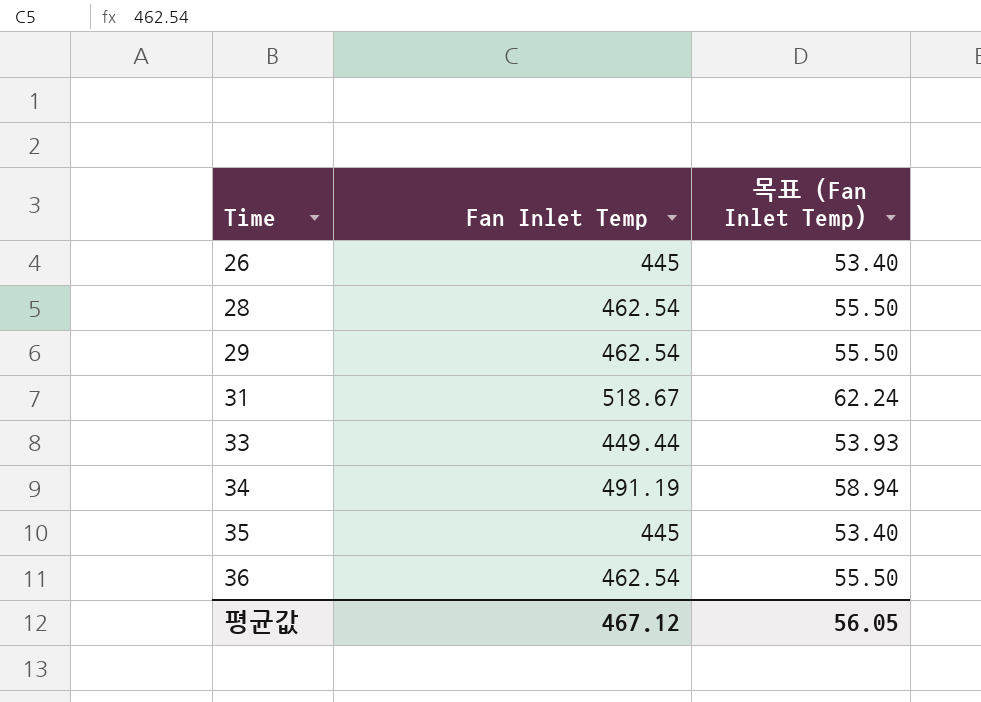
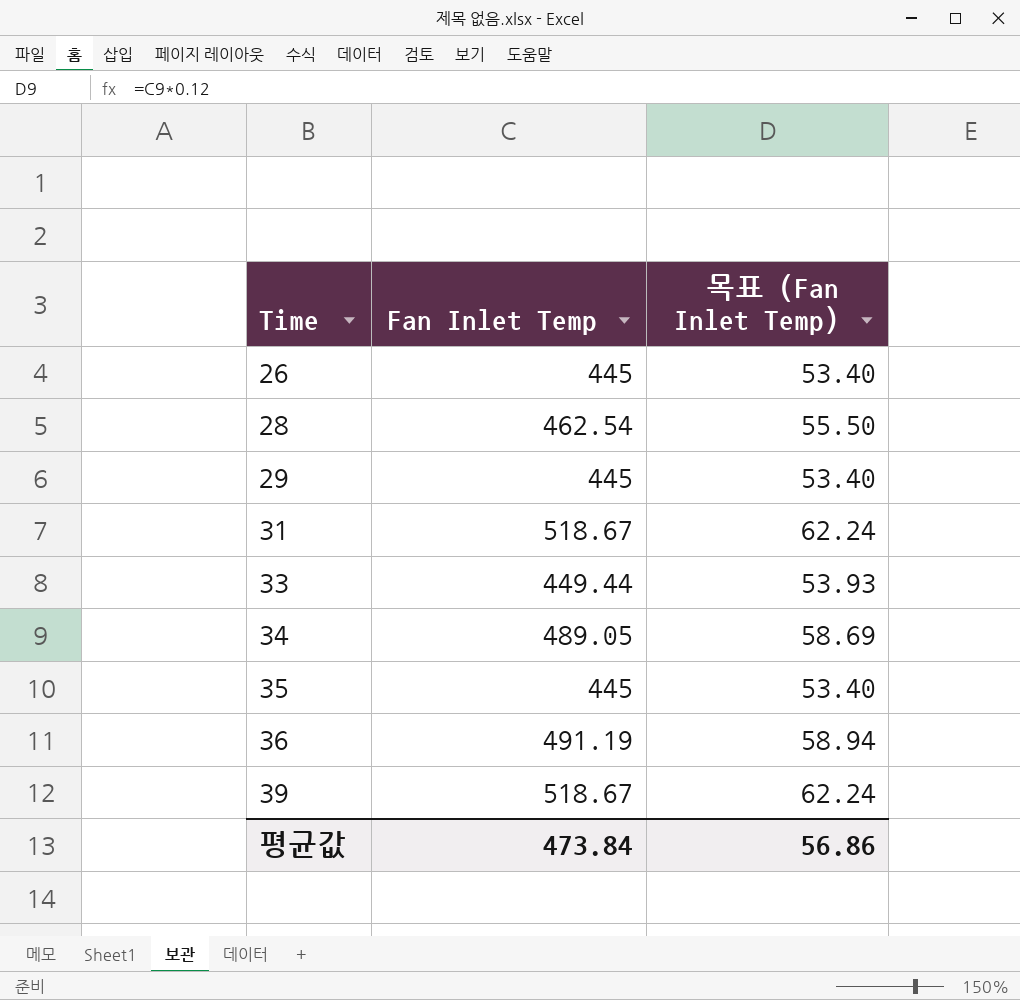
29 | Fan Inlet Temp: 462.54 -> 445
29 | 목표 (Fan Inlet Temp): 55.50 -> 53.40
34 | Fan Inlet Temp: 491.19 -> 489.05
34 | 목표 (Fan Inlet Temp): 58.94 -> 58.69
36 | Fan Inlet Temp: 462.54 -> 491.19
36 | 목표 (Fan Inlet Temp): 55.50 -> 58.94
row 39: none -> 518.67 | 62.24
평균값 | Fan Inlet Temp: 467.12 -> 473.84
평균값 | 목표 (Fan Inlet Temp): 56.05 -> 56.86

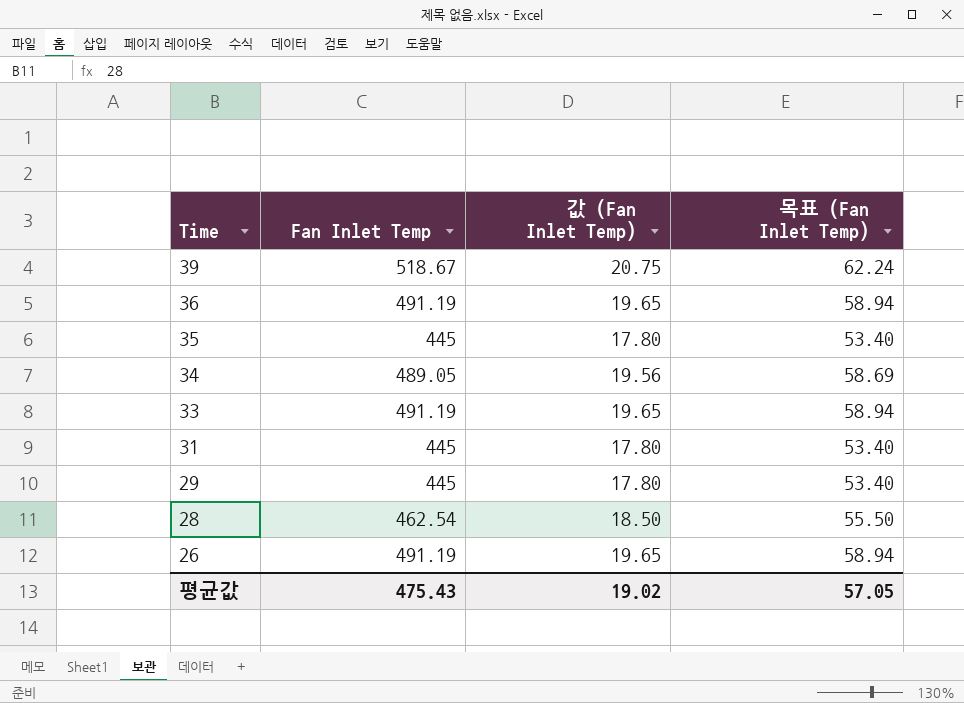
row order: Time ascending -> Time descending
column 값 (Fan Inlet Temp) | formula: none -> [Fan Inlet Temp] * 0.04
33 | Fan Inlet Temp: 449.44 -> 491.19
33 | 목표 (Fan Inlet Temp): 53.93 -> 58.94
31 | Fan Inlet Temp: 518.67 -> 445
31 | 목표 (Fan Inlet Temp): 62.24 -> 53.40
26 | Fan Inlet Temp: 445 -> 491.19
26 | 목표 (Fan Inlet Temp): 53.40 -> 58.94
평균값 | Fan Inlet Temp: 473.84 -> 475.43
평균값 | 목표 (Fan Inlet Temp): 56.86 -> 57.05

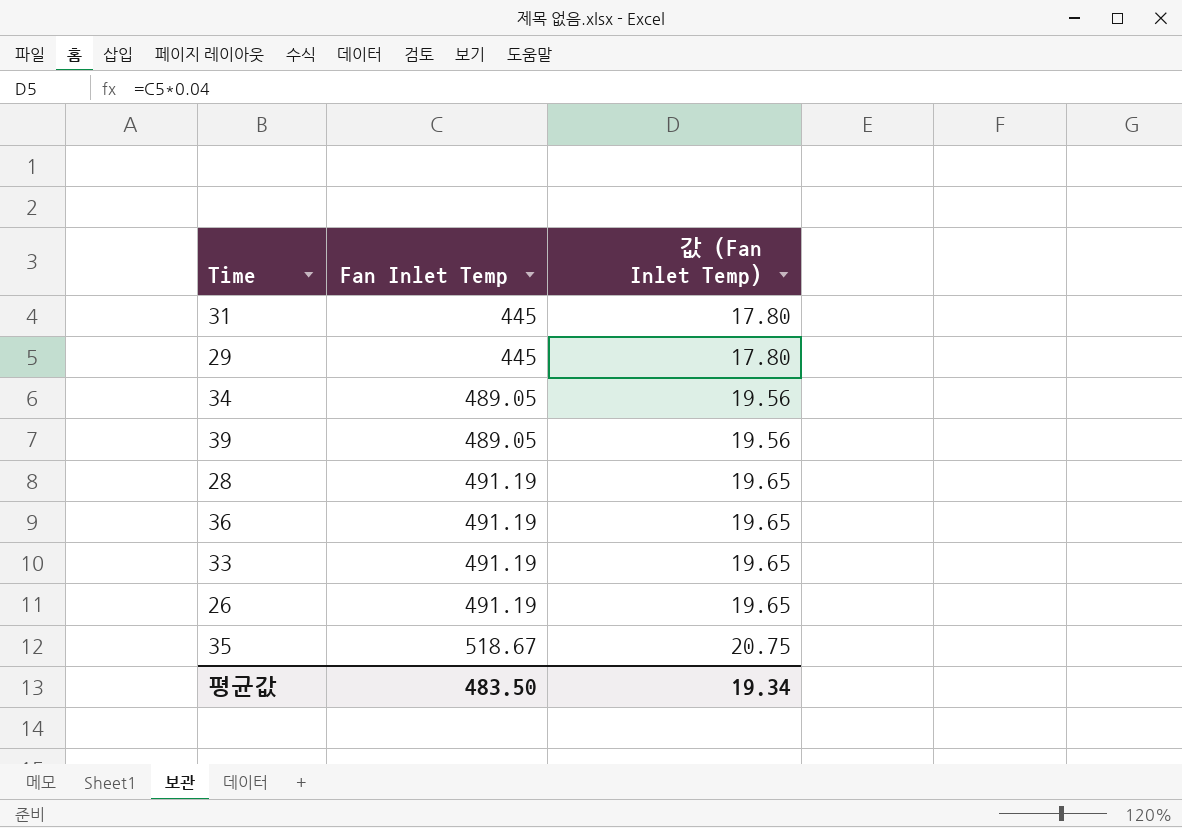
row order: Time descending -> Fan Inlet Temp ascending
column 목표 (Fan Inlet Temp) | formula: [Fan Inlet Temp] * 0.12 -> none
39 | Fan Inlet Temp: 518.67 -> 489.05
39 | 값 (Fan Inlet Temp): 20.75 -> 19.56
28 | Fan Inlet Temp: 462.54 -> 491.19
28 | 값 (Fan Inlet Temp): 18.50 -> 19.65
35 | Fan Inlet Temp: 445 -> 518.67
35 | 값 (Fan Inlet Temp): 17.80 -> 20.75
평균값 | Fan Inlet Temp: 475.43 -> 483.50
평균값 | 값 (Fan Inlet Temp): 19.02 -> 19.34

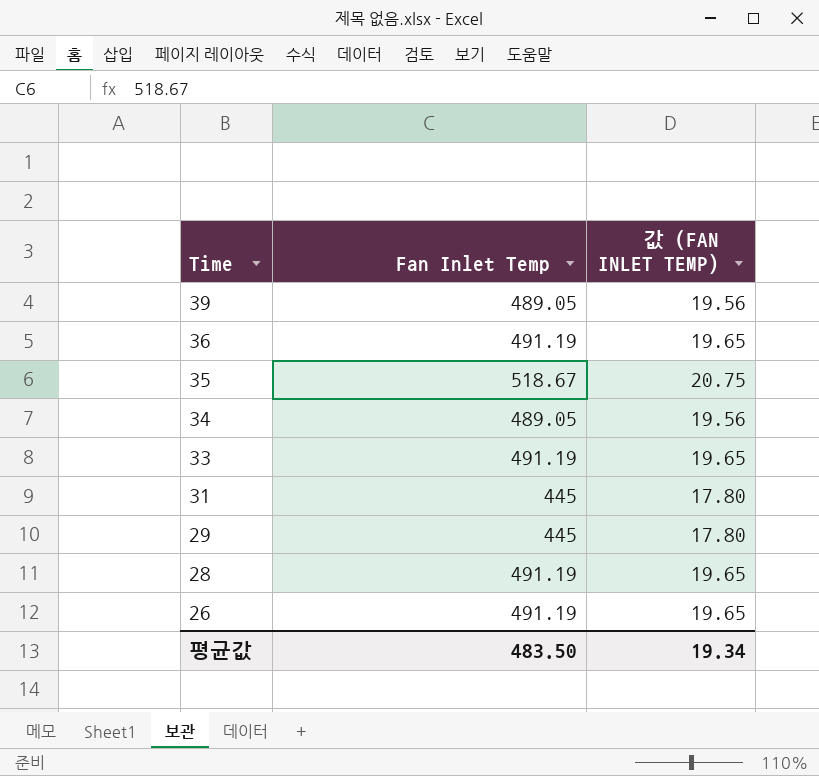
row order: Fan Inlet Temp ascending -> Time descending
column name: 값 (Fan Inlet Temp) -> 값 (FAN INLET TEMP)

